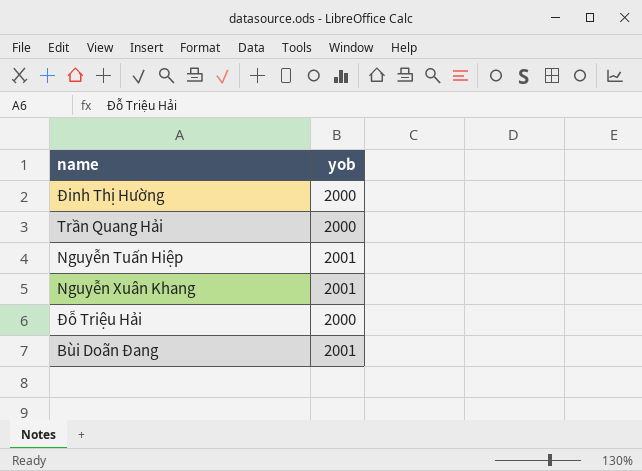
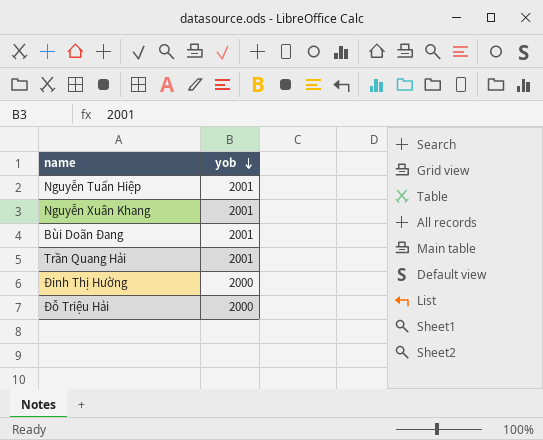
row order: none -> yob descending
Trần Quang Hải | yob: 2000 -> 2001

